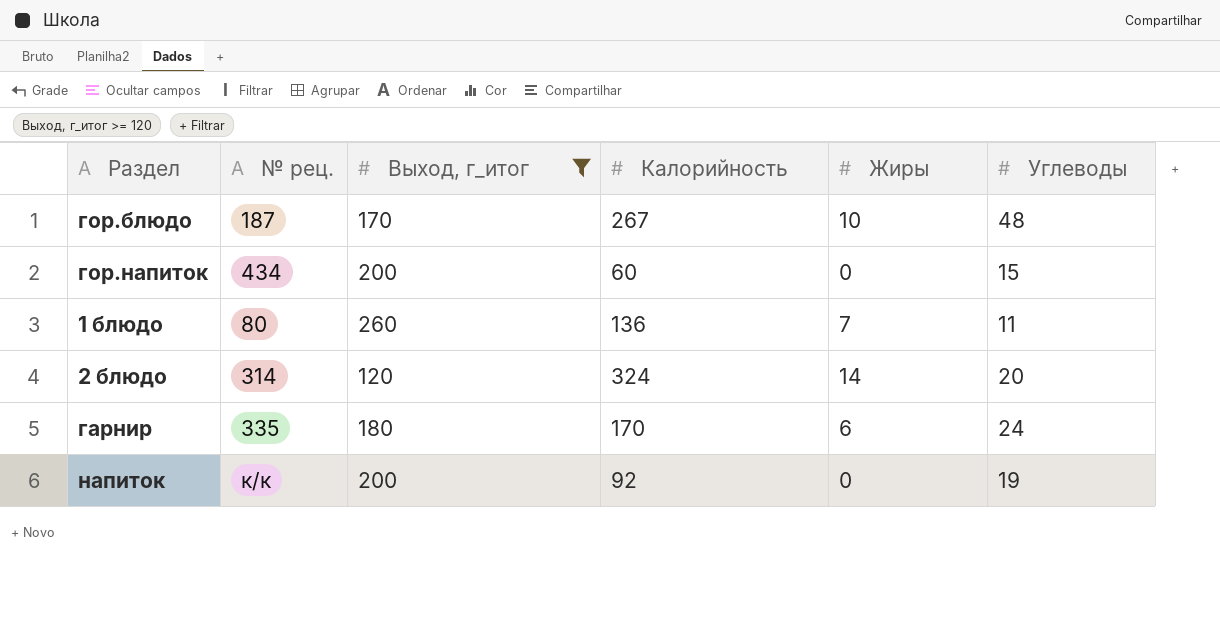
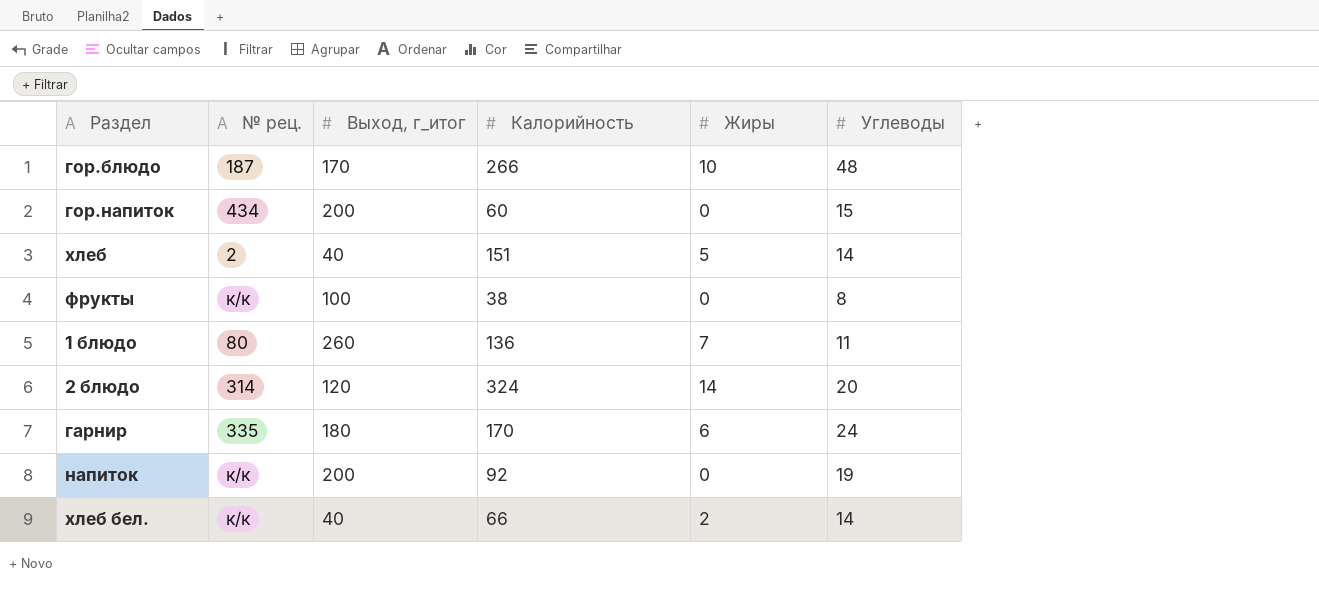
filter: Выход, г_итог >= 120 -> none
гор.блюдо | Калорийность: 267 -> 266

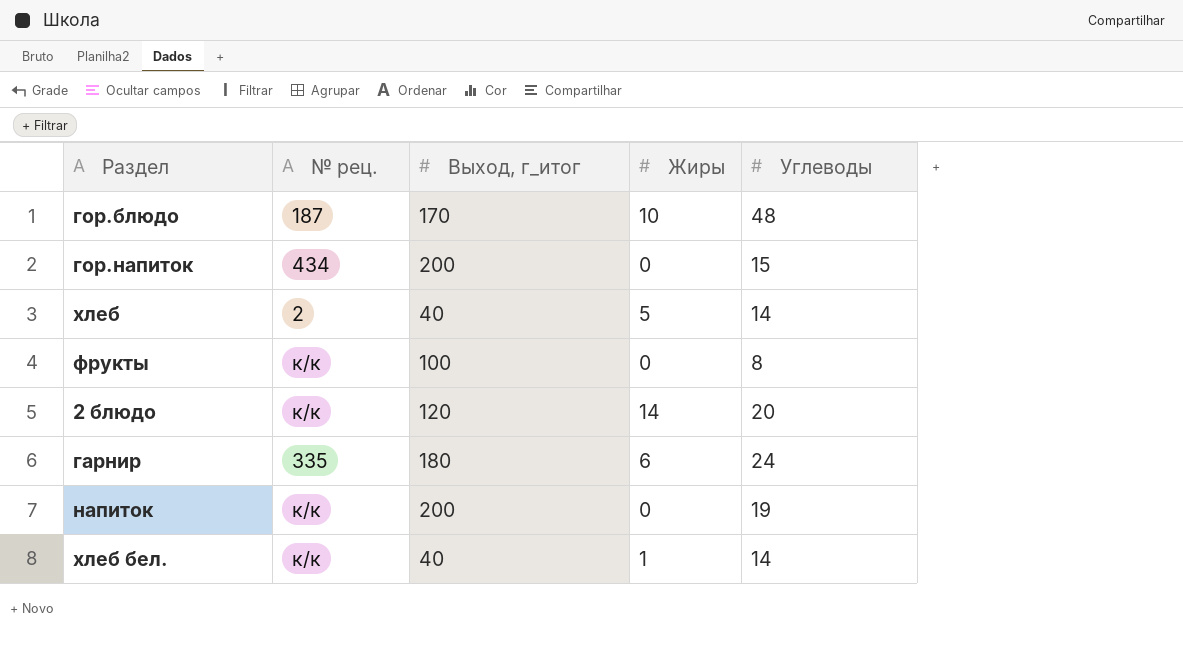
column Калорийность | position: 4 -> none
row 1 блюдо: 80 | 260 | 136 | 7 | 11 -> none
2 блюдо | № рец.: 314 -> к/к
хлеб бел. | Жиры: 2 -> 1

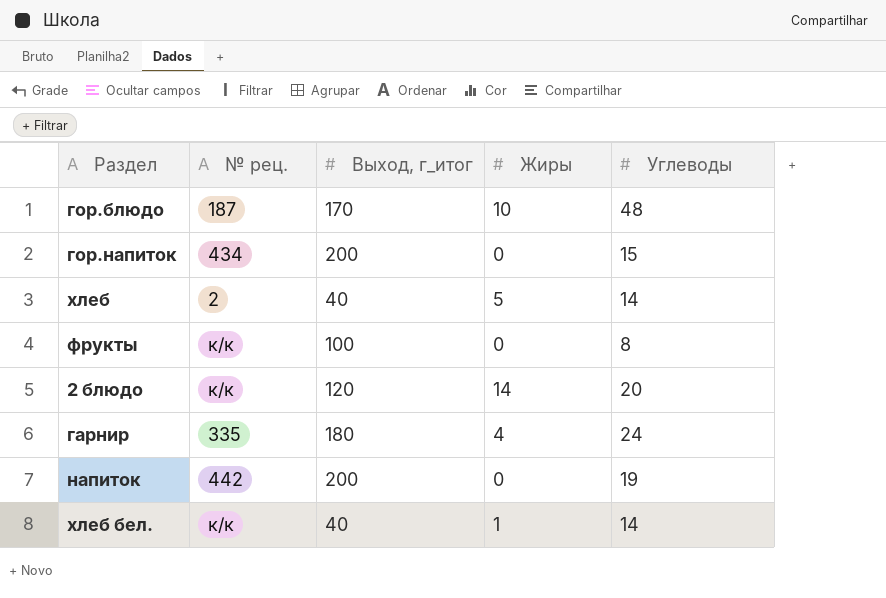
гарнир | Жиры: 6 -> 4
напиток | № рец.: к/к -> 442

